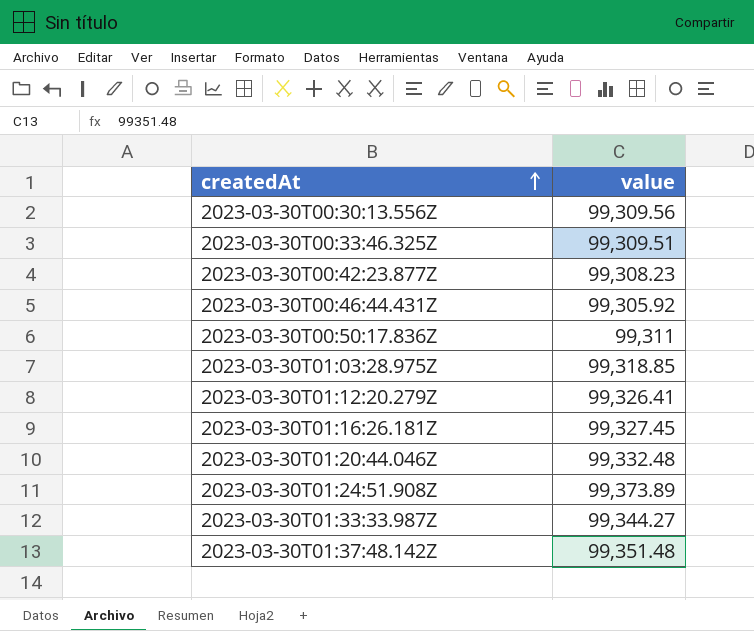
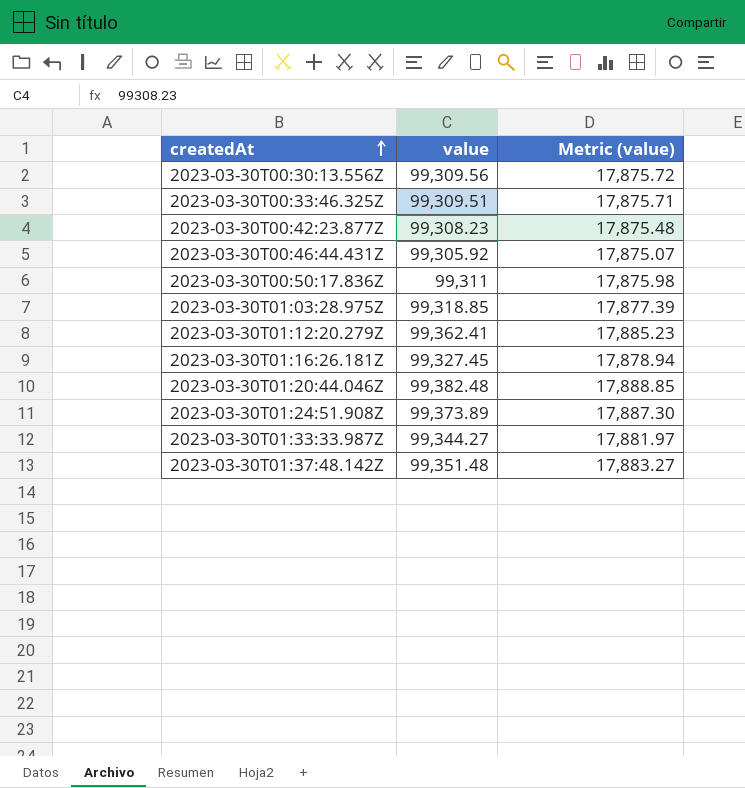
column Metric (value) | formula: none -> [value] * 0.18
2023-03-30T01:12:20.279Z | value: 99,326.41 -> 99,362.41
2023-03-30T01:20:44.046Z | value: 99,332.48 -> 99,382.48

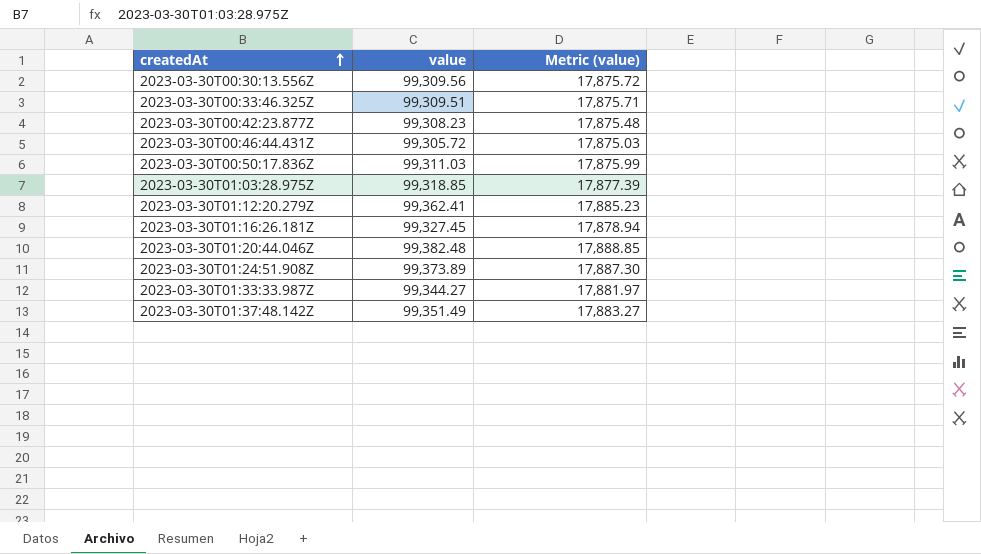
2023-03-30T00:46:44.431Z | value: 99,305.92 -> 99,305.72
2023-03-30T00:46:44.431Z | Metric (value): 17,875.07 -> 17,875.03
2023-03-30T00:50:17.836Z | value: 99,311 -> 99,311.03
2023-03-30T00:50:17.836Z | Metric (value): 17,875.98 -> 17,875.99
2023-03-30T01:37:48.142Z | value: 99,351.48 -> 99,351.49

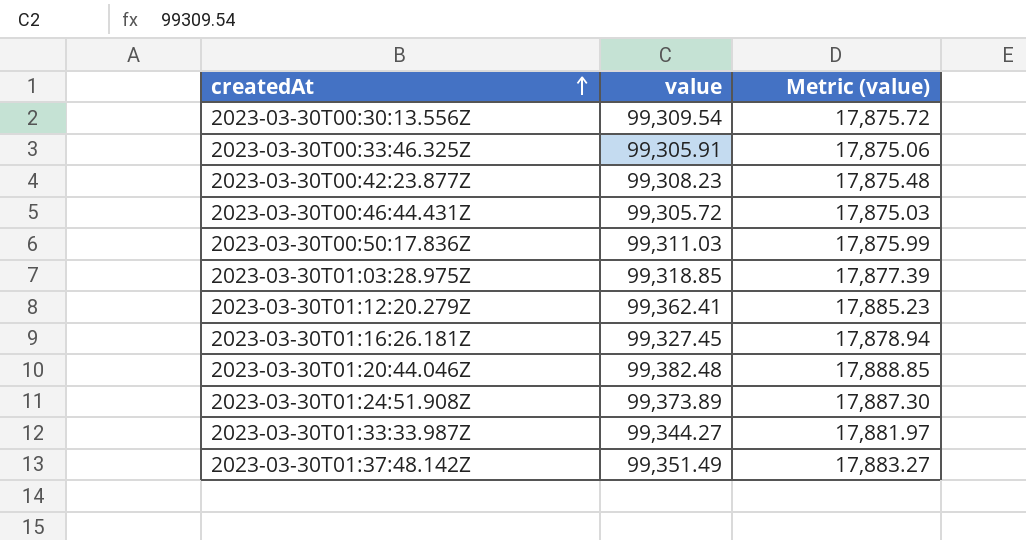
2023-03-30T00:30:13.556Z | value: 99,309.56 -> 99,309.54
2023-03-30T00:33:46.325Z | value: 99,309.51 -> 99,305.91
2023-03-30T00:33:46.325Z | Metric (value): 17,875.71 -> 17,875.06

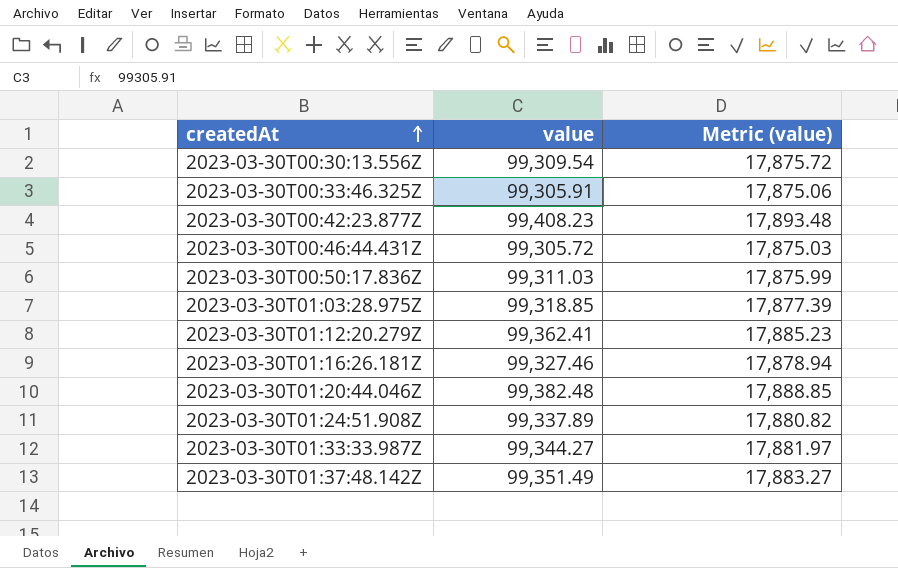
2023-03-30T00:42:23.877Z | value: 99,308.23 -> 99,408.23
2023-03-30T00:42:23.877Z | Metric (value): 17,875.48 -> 17,893.48
2023-03-30T01:16:26.181Z | value: 99,327.45 -> 99,327.46
2023-03-30T01:24:51.908Z | value: 99,373.89 -> 99,337.89
2023-03-30T01:24:51.908Z | Metric (value): 17,887.30 -> 17,880.82

